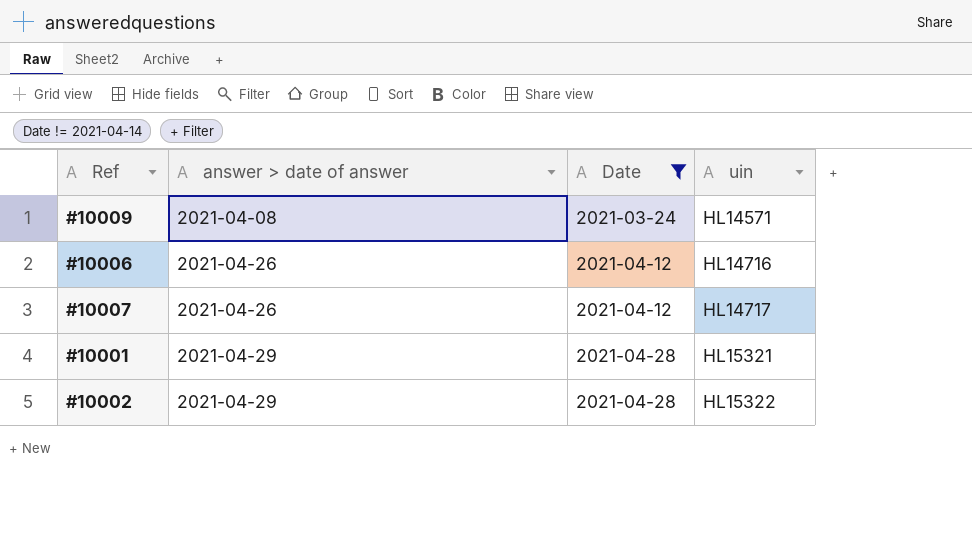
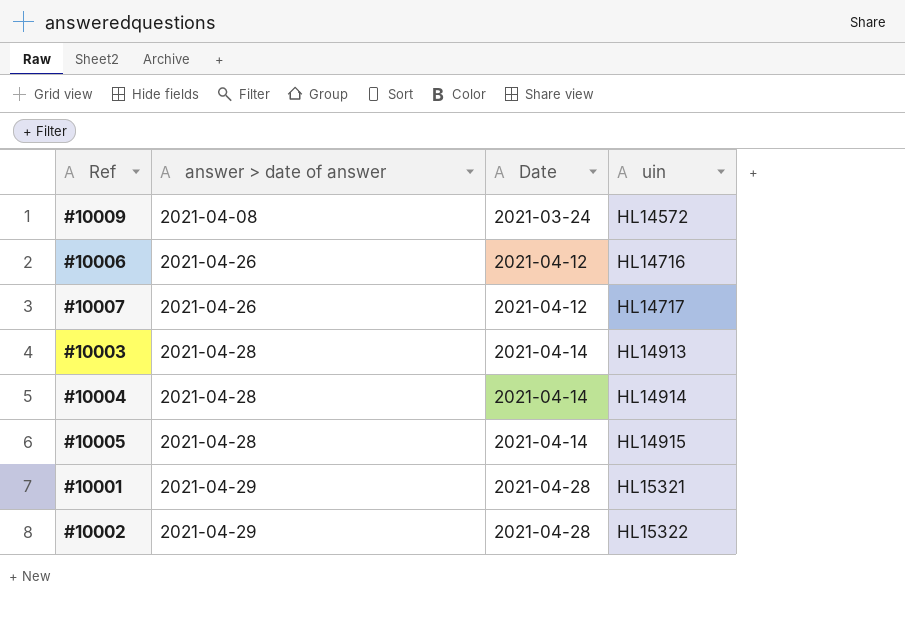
filter: Date != 2021-04-14 -> none
#10009 | uin: HL14571 -> HL14572

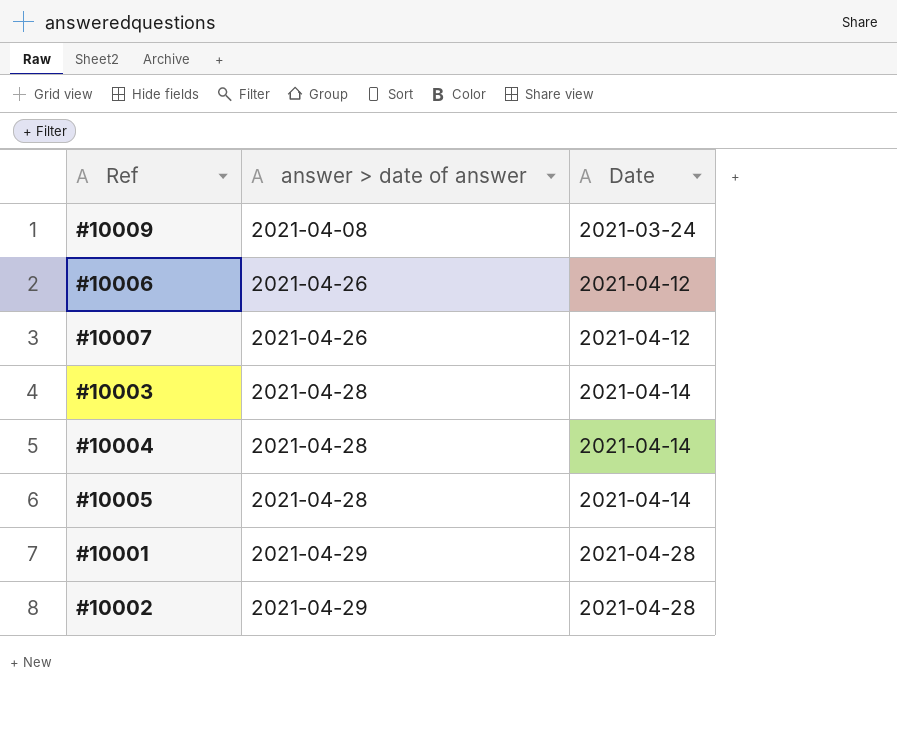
column uin | position: 4 -> none

